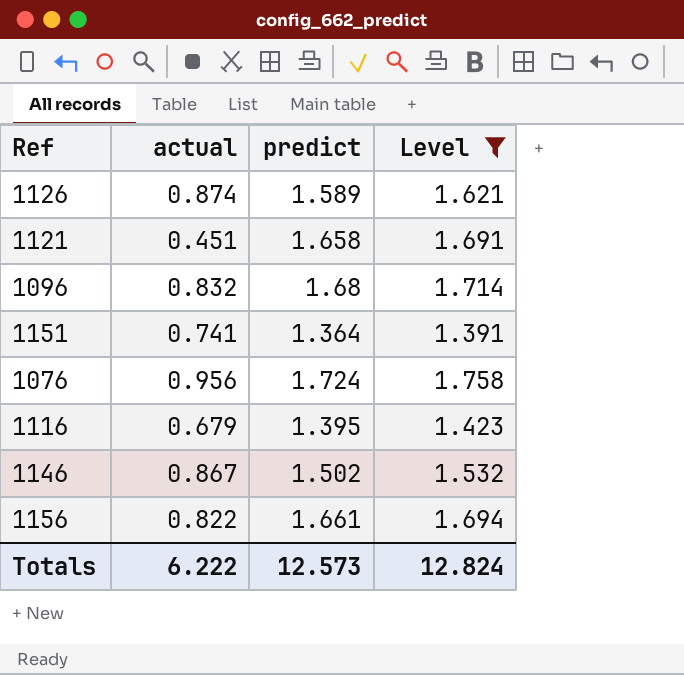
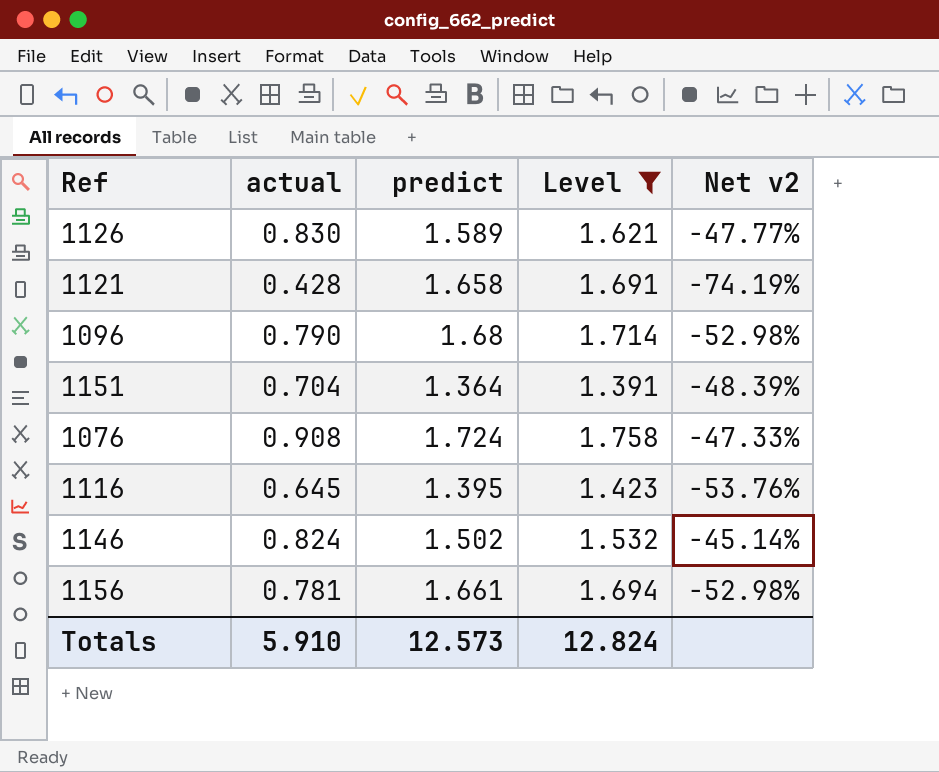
column Net v2 | formula: none -> ([actual] - [predict]) / [predict]
1126 | actual: 0.874 -> 0.830
1121 | actual: 0.451 -> 0.428
1096 | actual: 0.832 -> 0.790
1151 | actual: 0.741 -> 0.704
1076 | actual: 0.956 -> 0.908
1116 | actual: 0.679 -> 0.645
1146 | actual: 0.867 -> 0.824
1156 | actual: 0.822 -> 0.781
Totals | actual: 6.222 -> 5.910

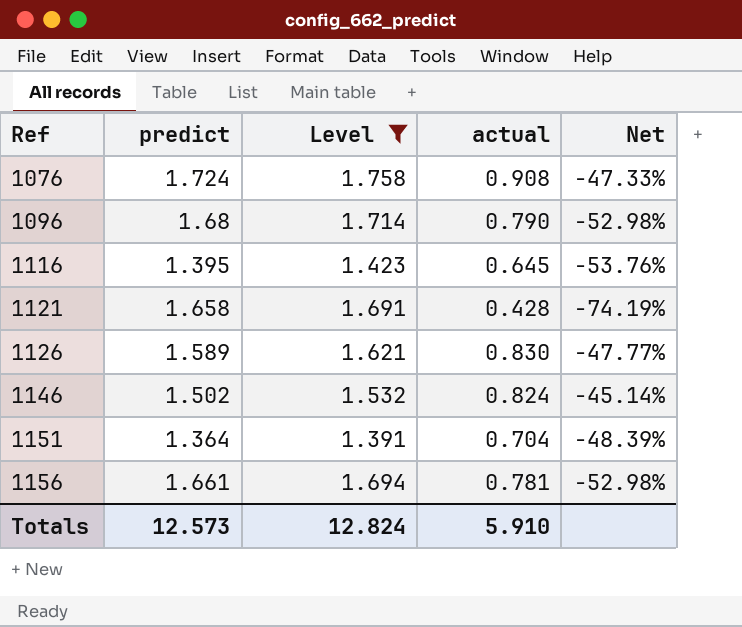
row order: none -> Ref ascending
column actual | position: 2 -> 4
column name: Net v2 -> Net

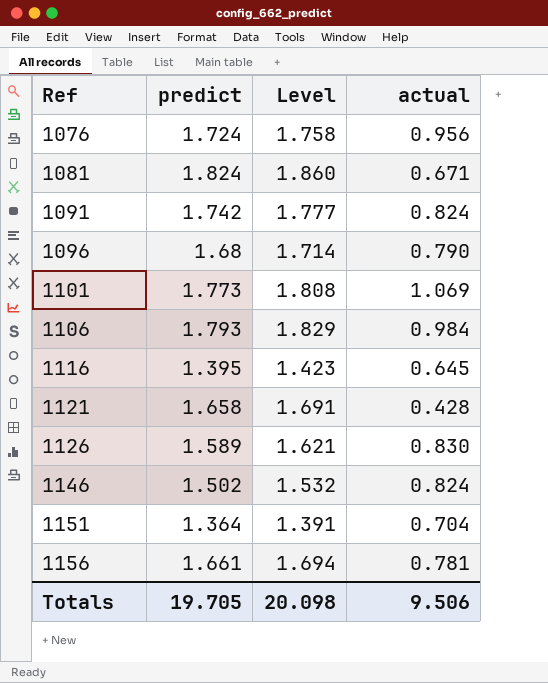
filter: Level <= 1.758 -> none
column Net | formula: ([actual] - [predict]) / [predict] -> none
1076 | actual: 0.908 -> 0.956
Totals | predict: 12.573 -> 19.705
Totals | Level: 12.824 -> 20.098
Totals | actual: 5.910 -> 9.506

